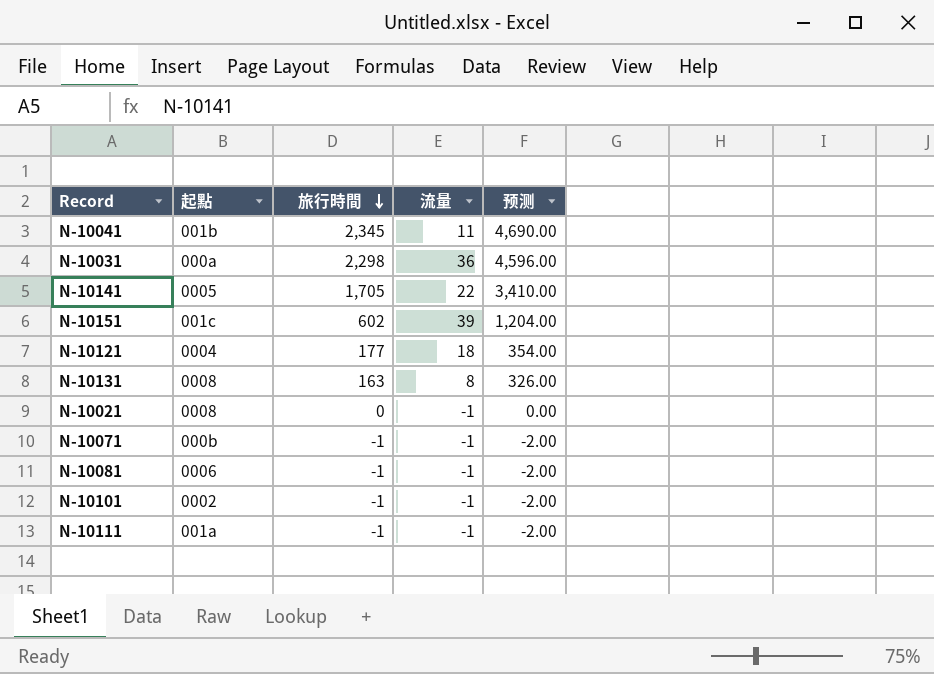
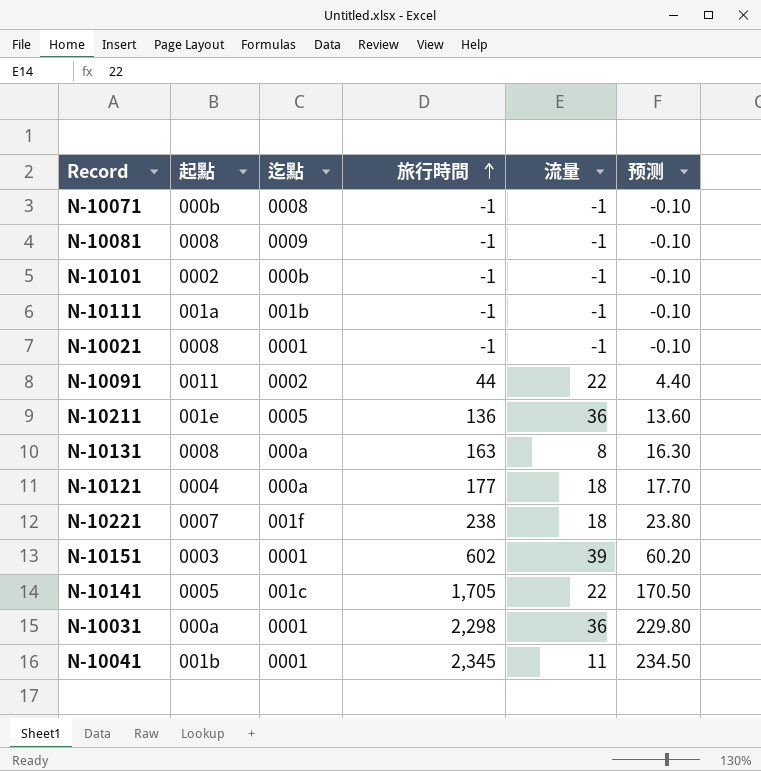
row order: 旅行時間 descending -> 旅行時間 ascending
column 迄點 | position: none -> 3
column 预测 | formula: [旅行時間] * 2 -> [旅行時間] * 0.1
N-10081 | 起點: 0006 -> 0008
N-10021 | 旅行時間: 0 -> -1
row N-10091: none -> 0011 | 0002 | 44 | 22 | 4.40
row N-10211: none -> 001e | 0005 | 136 | 36 | 13.60
row N-10221: none -> 0007 | 001f | 238 | 18 | 23.80
N-10151 | 起點: 001c -> 0003

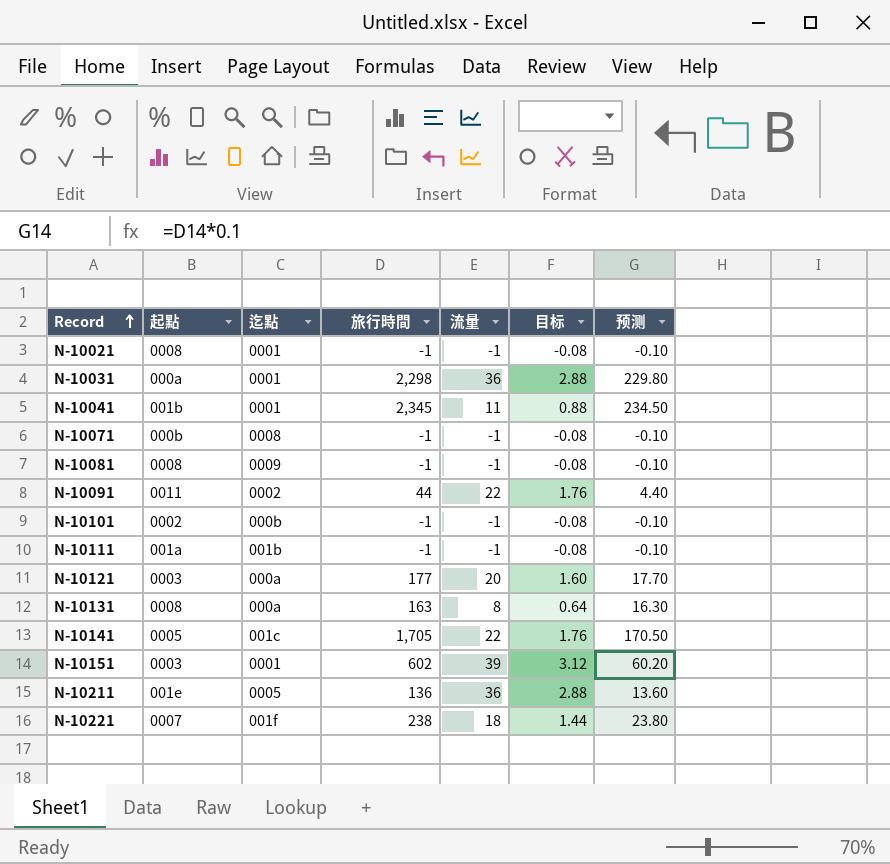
row order: 旅行時間 ascending -> Record ascending
column 目标 | formula: none -> [流量] * 0.08
N-10121 | 起點: 0004 -> 0003
N-10121 | 流量: 18 -> 20

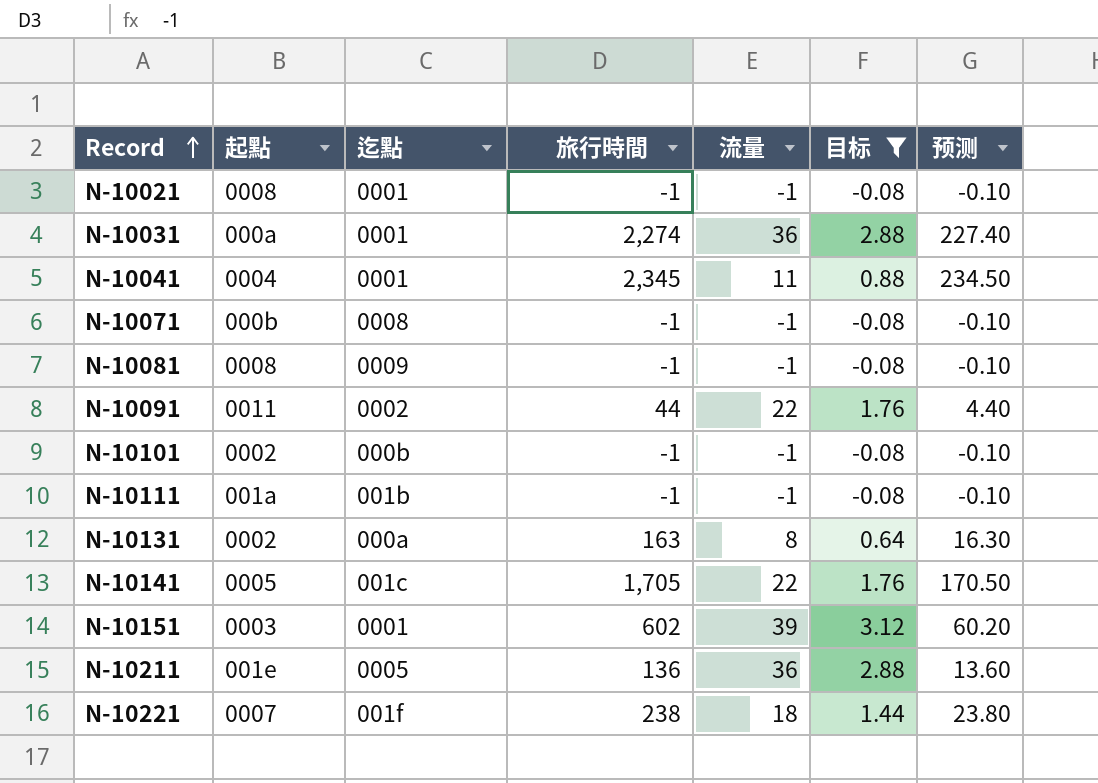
filter: none -> 目标 != 1.60
N-10031 | 旅行時間: 2,298 -> 2,274
N-10031 | 预测: 229.80 -> 227.40
N-10041 | 起點: 001b -> 0004
N-10131 | 起點: 0008 -> 0002

